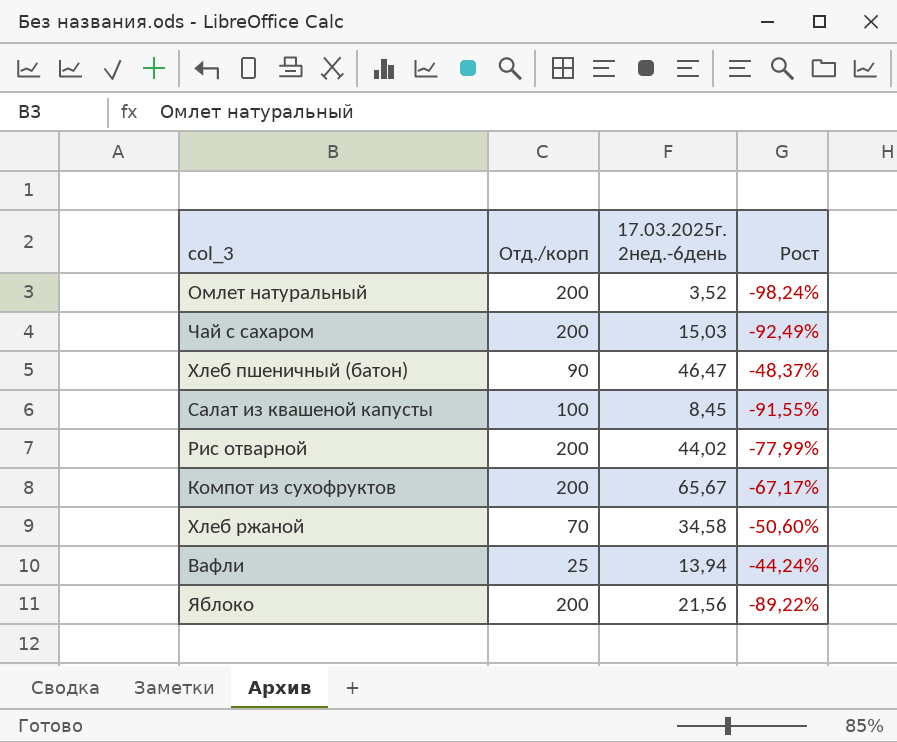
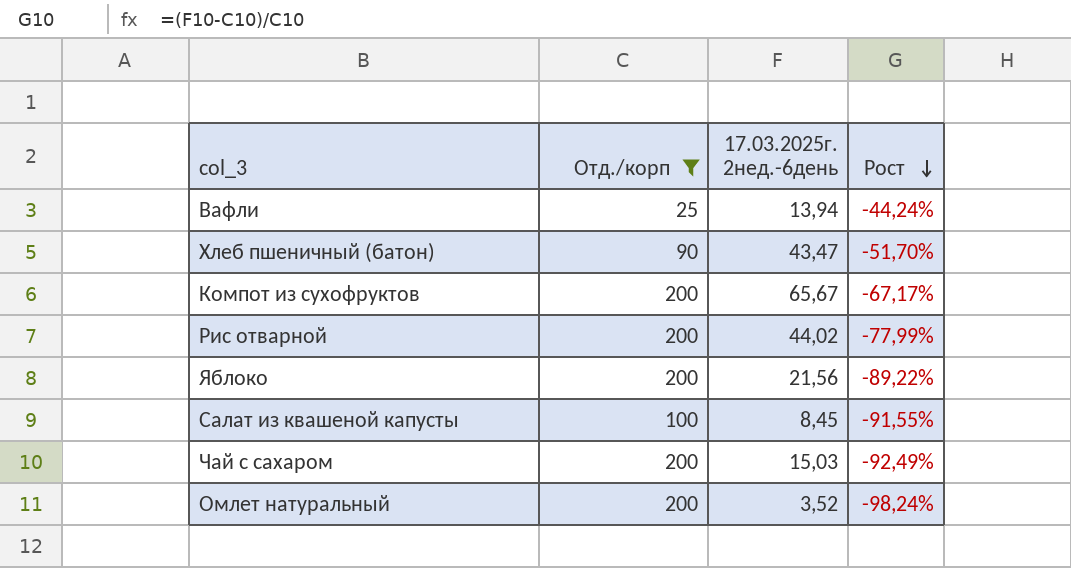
filter: none -> Отд./корп != 70
row order: none -> Рост descending
Хлеб пшеничный (батон) | 17.03.2025г. 2нед.-6день: 46,47 -> 43,47
Хлеб пшеничный (батон) | Рост: -48,37% -> -51,70%

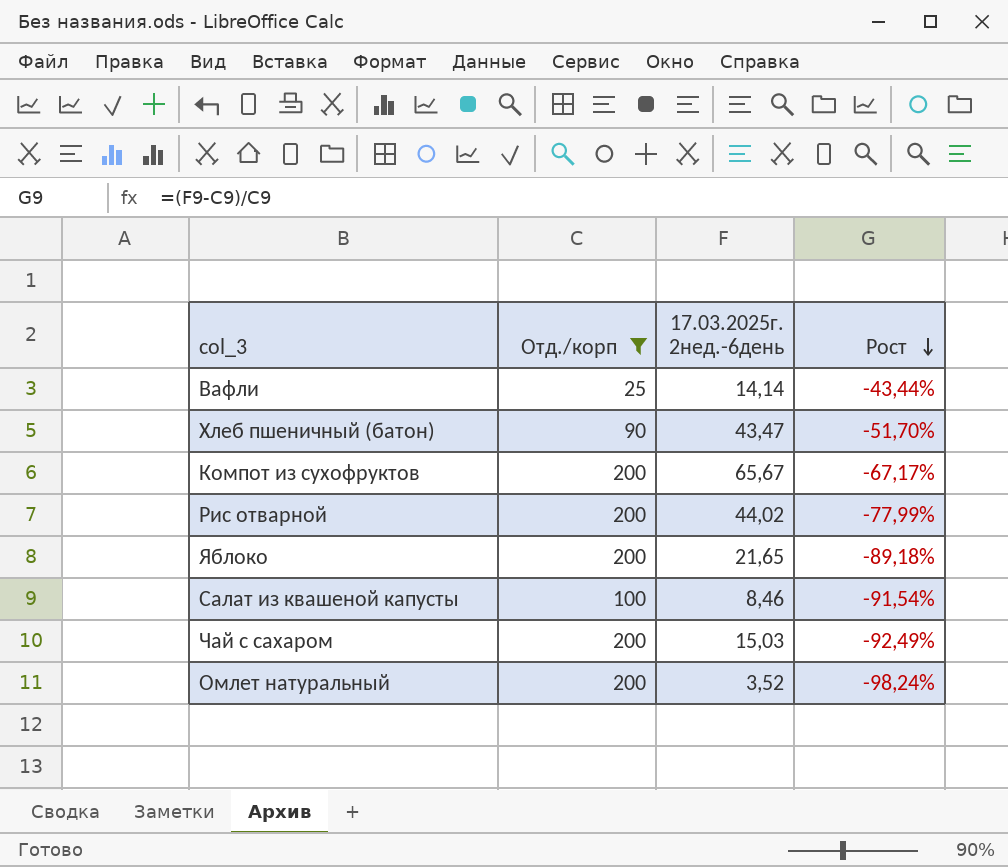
Вафли | 17.03.2025г. 2нед.-6день: 13,94 -> 14,14
Вафли | Рост: -44,24% -> -43,44%
Яблоко | 17.03.2025г. 2нед.-6день: 21,56 -> 21,65
Яблоко | Рост: -89,22% -> -89,18%
Салат из квашеной капусты | 17.03.2025г. 2нед.-6день: 8,45 -> 8,46
Салат из квашеной капусты | Рост: -91,55% -> -91,54%

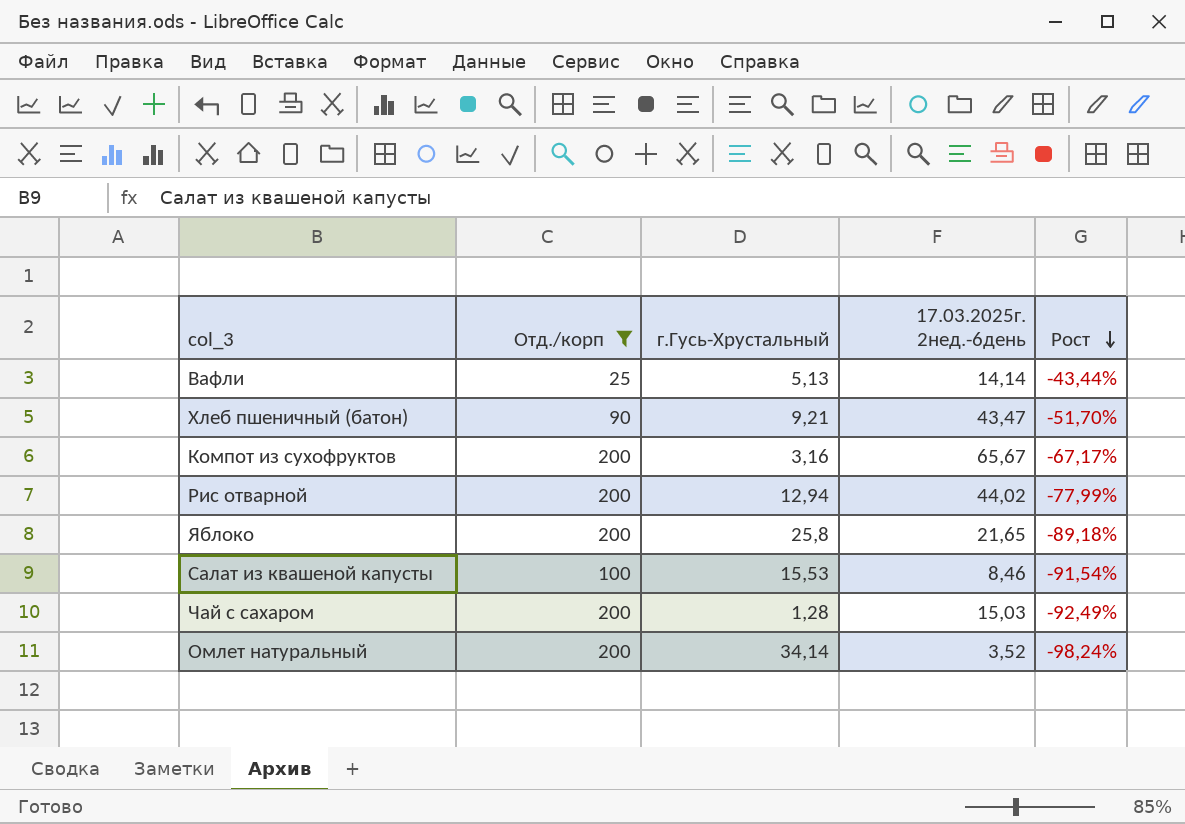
column г.Гусь-Хрустальный | position: none -> 3

